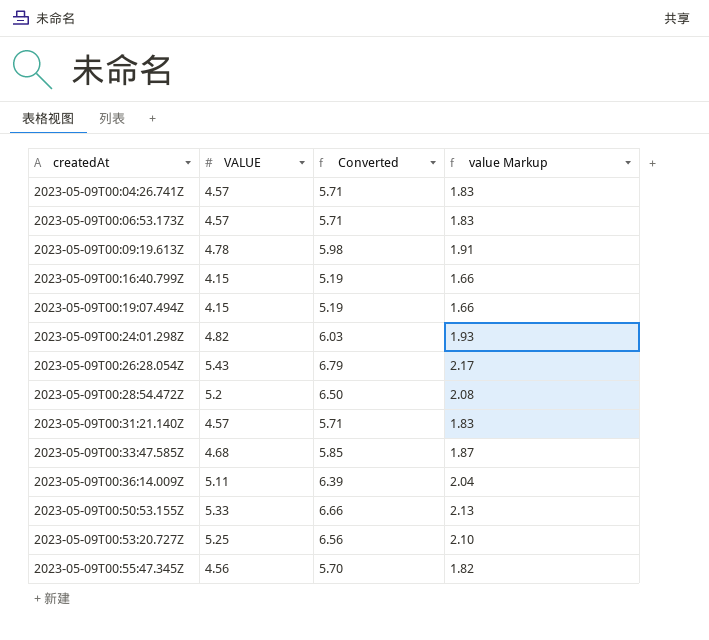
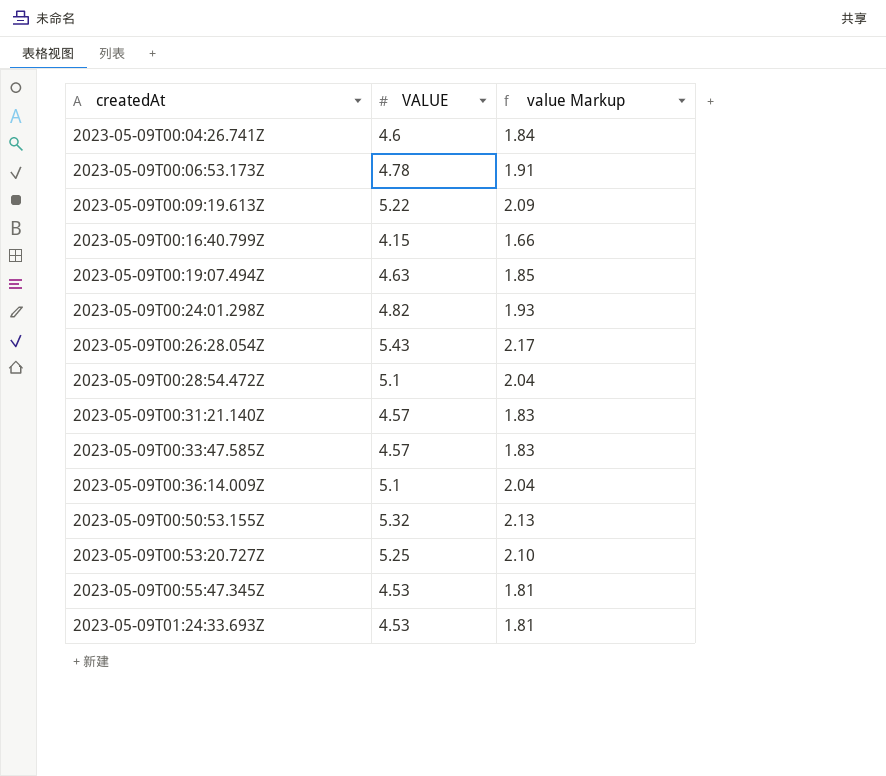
column Converted | formula: [VALUE] * 1.25 -> none
2023-05-09T00:04:26.741Z | VALUE: 4.57 -> 4.6
2023-05-09T00:04:26.741Z | value Markup: 1.83 -> 1.84
2023-05-09T00:06:53.173Z | VALUE: 4.57 -> 4.78
2023-05-09T00:06:53.173Z | value Markup: 1.83 -> 1.91
2023-05-09T00:09:19.613Z | VALUE: 4.78 -> 5.22
2023-05-09T00:09:19.613Z | value Markup: 1.91 -> 2.09
2023-05-09T00:19:07.494Z | VALUE: 4.15 -> 4.63
2023-05-09T00:19:07.494Z | value Markup: 1.66 -> 1.85
2023-05-09T00:28:54.472Z | VALUE: 5.2 -> 5.1
2023-05-09T00:28:54.472Z | value Markup: 2.08 -> 2.04
2023-05-09T00:33:47.585Z | VALUE: 4.68 -> 4.57
2023-05-09T00:33:47.585Z | value Markup: 1.87 -> 1.83
2023-05-09T00:36:14.009Z | VALUE: 5.11 -> 5.1
2023-05-09T00:50:53.155Z | VALUE: 5.33 -> 5.32
2023-05-09T00:55:47.345Z | VALUE: 4.56 -> 4.53
2023-05-09T00:55:47.345Z | value Markup: 1.82 -> 1.81
row 2023-05-09T01:24:33.693Z: none -> 4.53 | 1.81

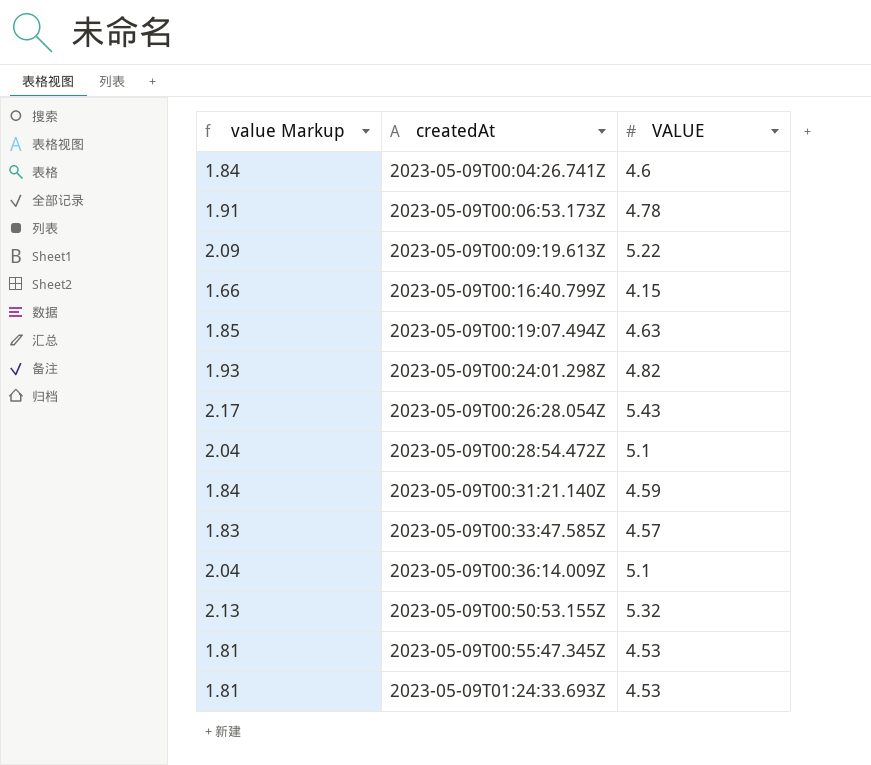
column value Markup | position: 3 -> 1
row 2023-05-09T00:53:20.727Z: 5.25 | 2.10 -> none
2023-05-09T00:31:21.140Z | value Markup: 1.83 -> 1.84
2023-05-09T00:31:21.140Z | VALUE: 4.57 -> 4.59

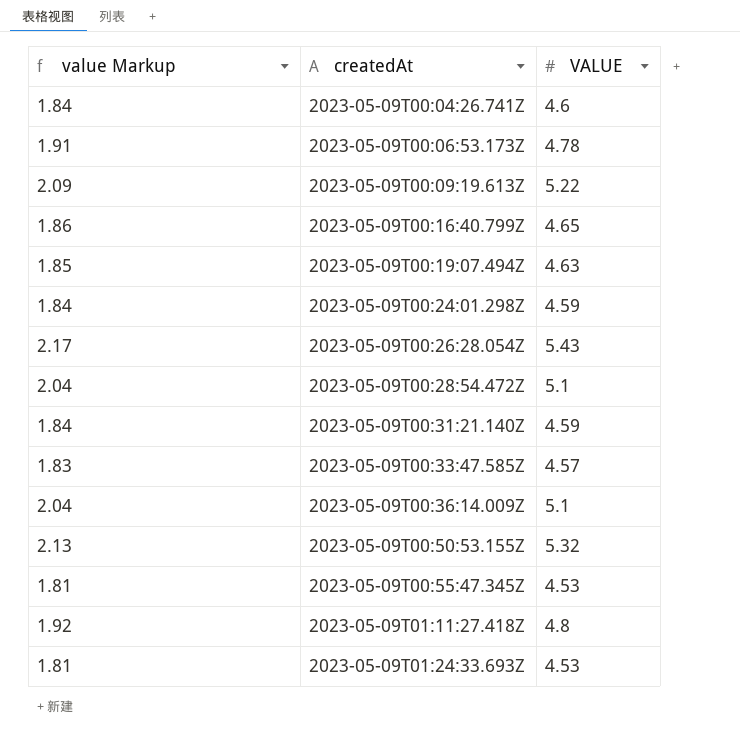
2023-05-09T00:16:40.799Z | value Markup: 1.66 -> 1.86
2023-05-09T00:16:40.799Z | VALUE: 4.15 -> 4.65
2023-05-09T00:24:01.298Z | value Markup: 1.93 -> 1.84
2023-05-09T00:24:01.298Z | VALUE: 4.82 -> 4.59
row 2023-05-09T01:11:27.418Z: none -> 1.92 | 4.8

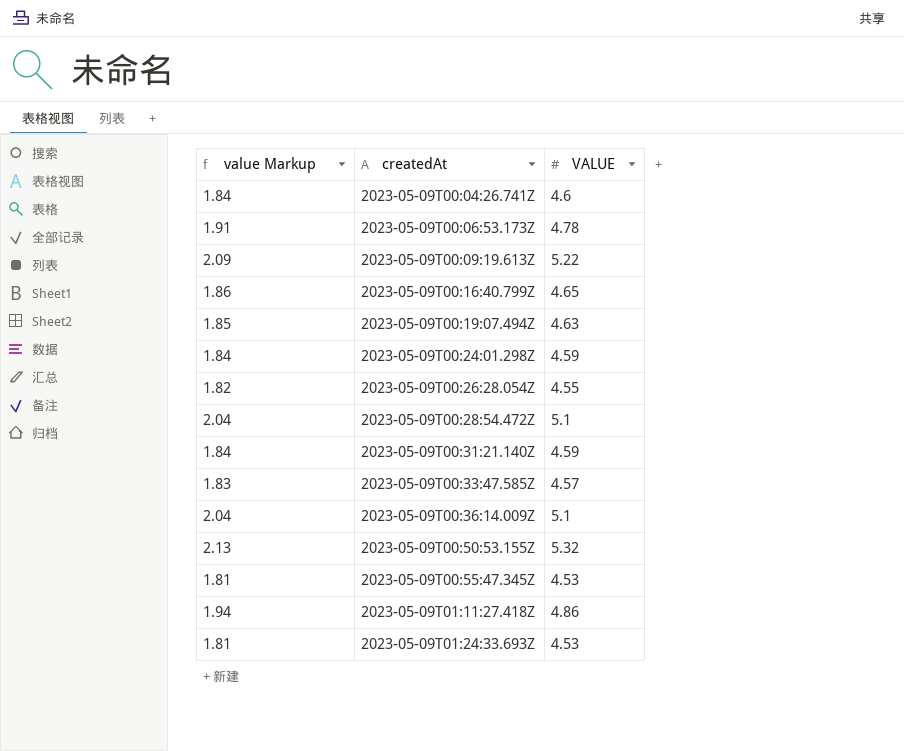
2023-05-09T00:26:28.054Z | value Markup: 2.17 -> 1.82
2023-05-09T00:26:28.054Z | VALUE: 5.43 -> 4.55
2023-05-09T01:11:27.418Z | value Markup: 1.92 -> 1.94
2023-05-09T01:11:27.418Z | VALUE: 4.8 -> 4.86

